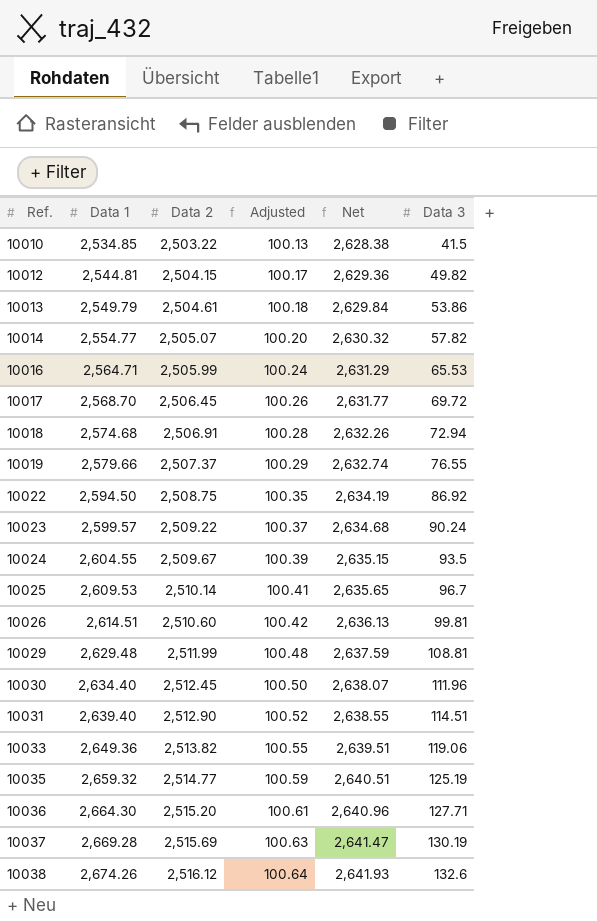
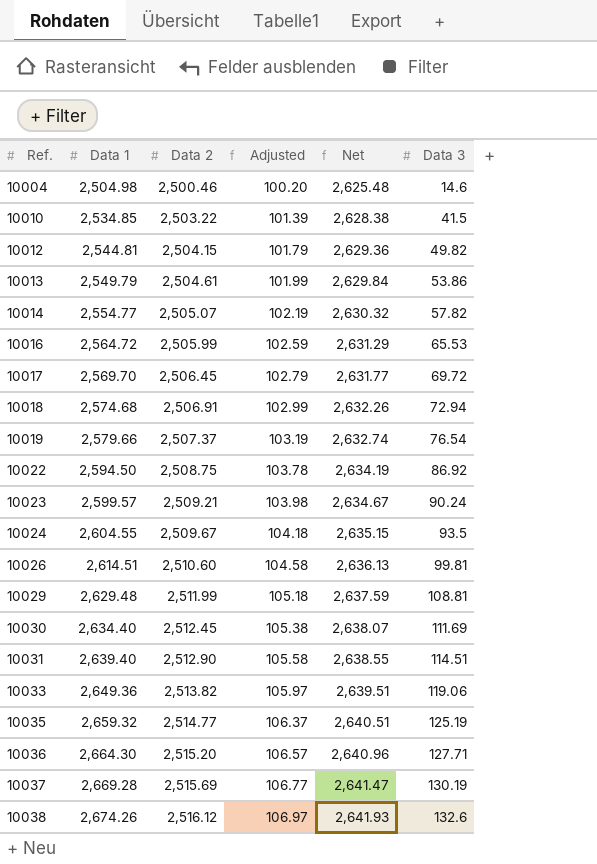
column Adjusted | formula: [Data 2] * 0.04 -> [Data 1] * 0.04
row 10025: 2,609.53 | 2,510.14 | 100.41 | 2,635.65 | 96.7 -> none
row 10004: none -> 2,504.98 | 2,500.46 | 100.20 | 2,625.48 | 14.6
10016 | Data 1: 2,564.71 -> 2,564.72
10017 | Data 1: 2,568.70 -> 2,569.70
10019 | Data 3: 76.55 -> 76.54
10023 | Data 2: 2,509.22 -> 2,509.21
10023 | Net: 2,634.68 -> 2,634.67
10030 | Data 3: 111.96 -> 111.69

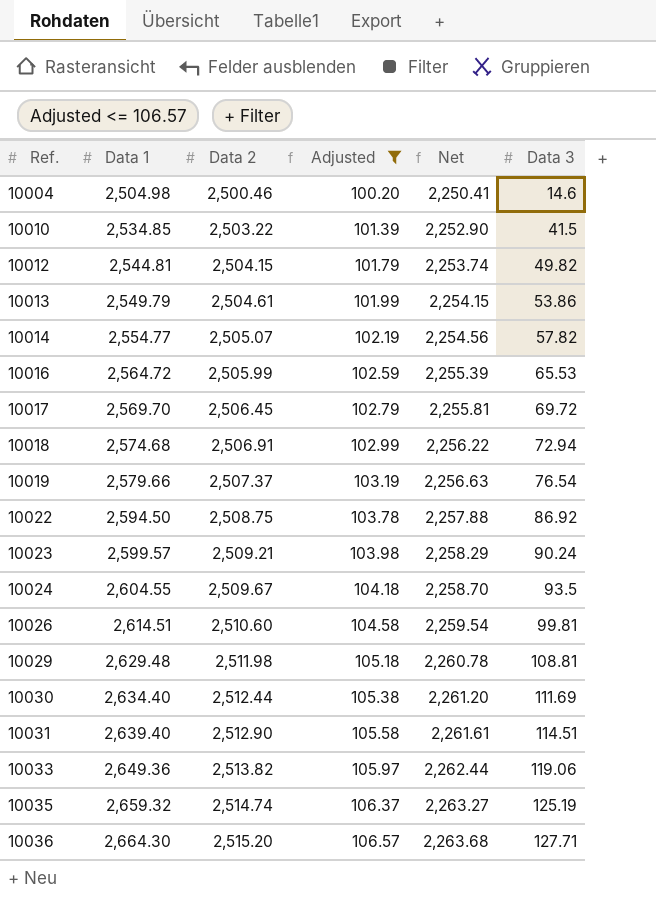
filter: none -> Adjusted <= 106.57
column Net | formula: [Data 2] * 1.05 -> [Data 2] * 0.9
10029 | Data 2: 2,511.99 -> 2,511.98
10030 | Data 2: 2,512.45 -> 2,512.44
10035 | Data 2: 2,514.77 -> 2,514.74

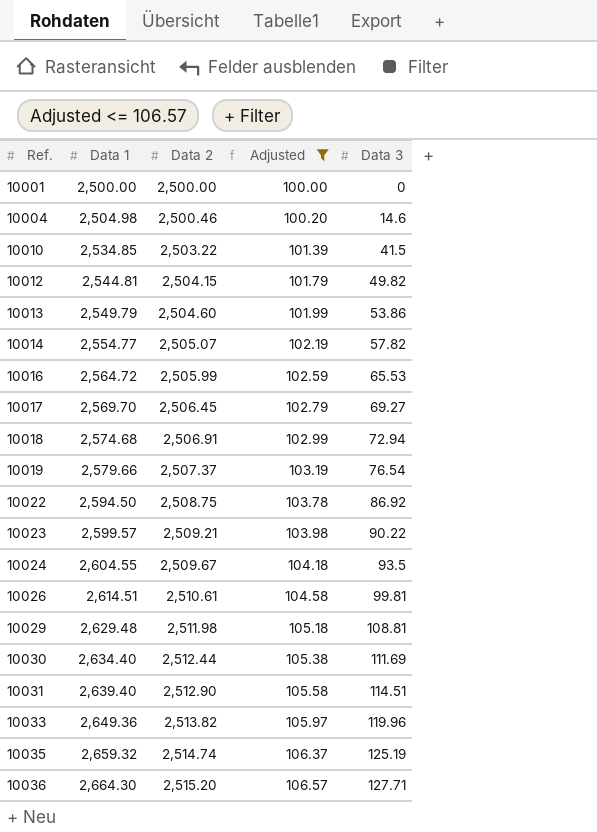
column Net | formula: [Data 2] * 0.9 -> none
row 10001: none -> 2,500.00 | 2,500.00 | 100.00 | 0
10013 | Data 2: 2,504.61 -> 2,504.60
10017 | Data 3: 69.72 -> 69.27
10023 | Data 3: 90.24 -> 90.22
10026 | Data 2: 2,510.60 -> 2,510.61
10033 | Data 3: 119.06 -> 119.96

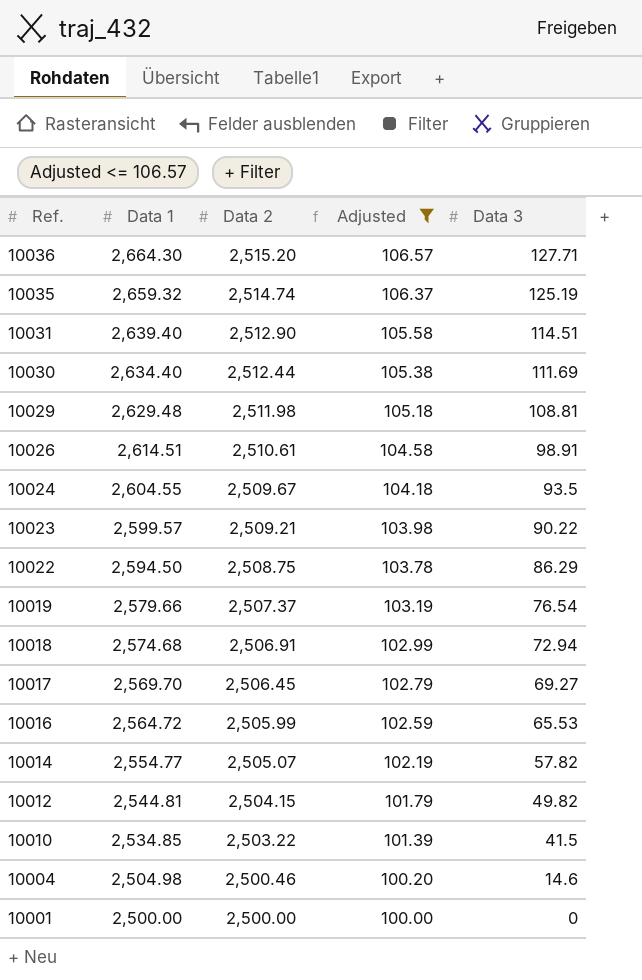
row order: Ref. ascending -> Ref. descending
row 10013: 2,549.79 | 2,504.60 | 101.99 | 53.86 -> none
row 10033: 2,649.36 | 2,513.82 | 105.97 | 119.96 -> none
10026 | Data 3: 99.81 -> 98.91
10022 | Data 3: 86.92 -> 86.29

